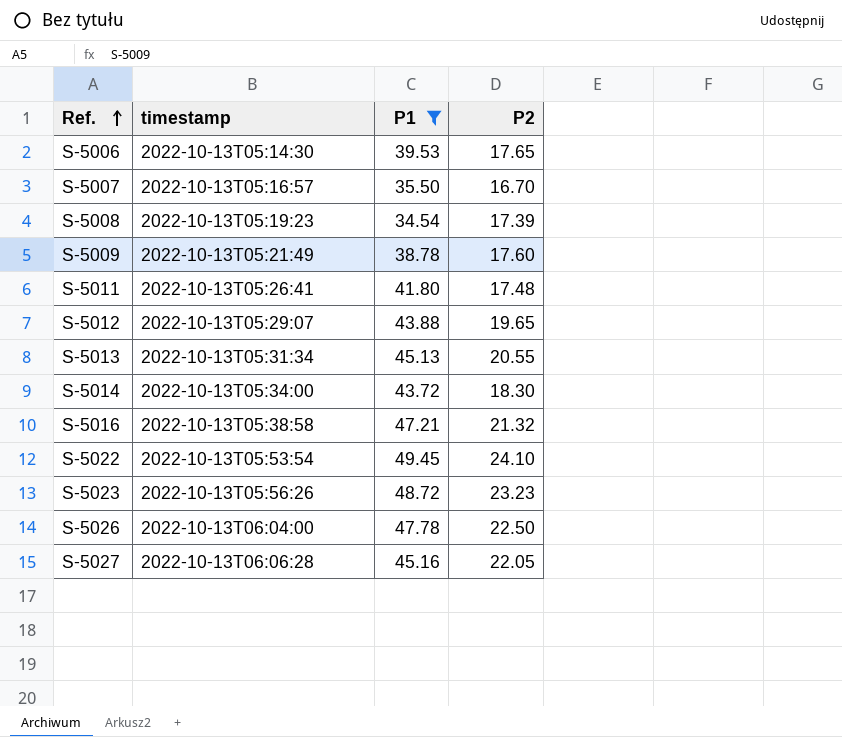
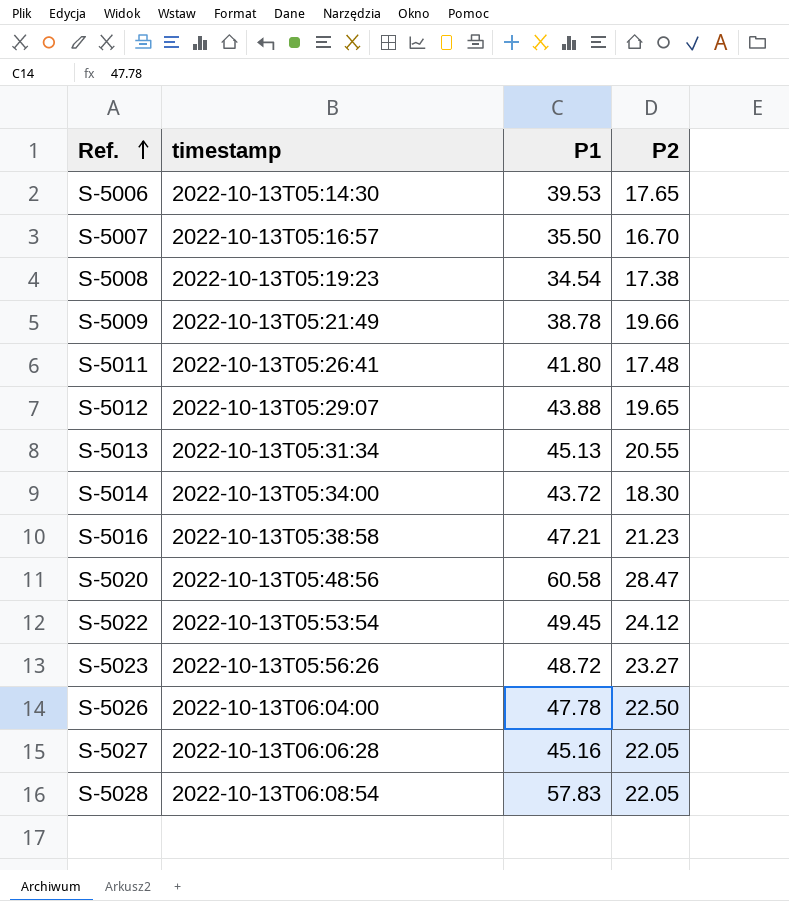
filter: P1 <= 49.45 -> none
S-5008 | P2: 17.39 -> 17.38
S-5009 | P2: 17.60 -> 19.66
S-5016 | P2: 21.32 -> 21.23
S-5022 | P2: 24.10 -> 24.12
S-5023 | P2: 23.23 -> 23.27

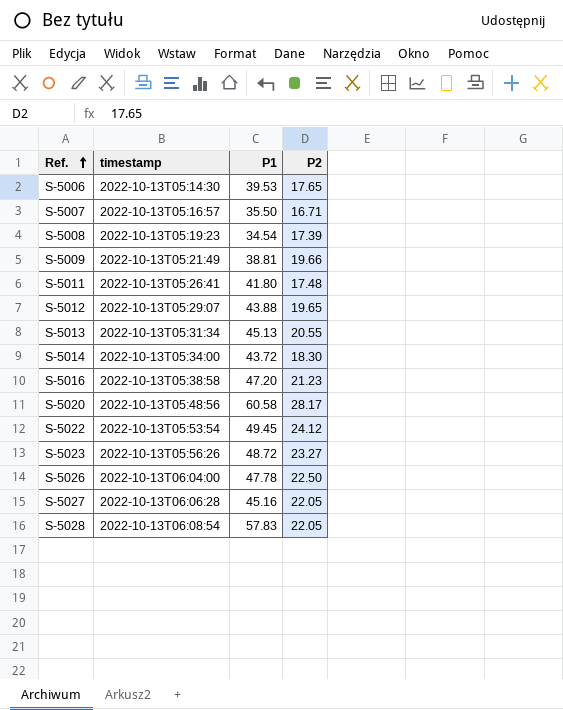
S-5007 | P2: 16.70 -> 16.71
S-5008 | P2: 17.38 -> 17.39
S-5009 | P1: 38.78 -> 38.81
S-5016 | P1: 47.21 -> 47.20
S-5020 | P2: 28.47 -> 28.17

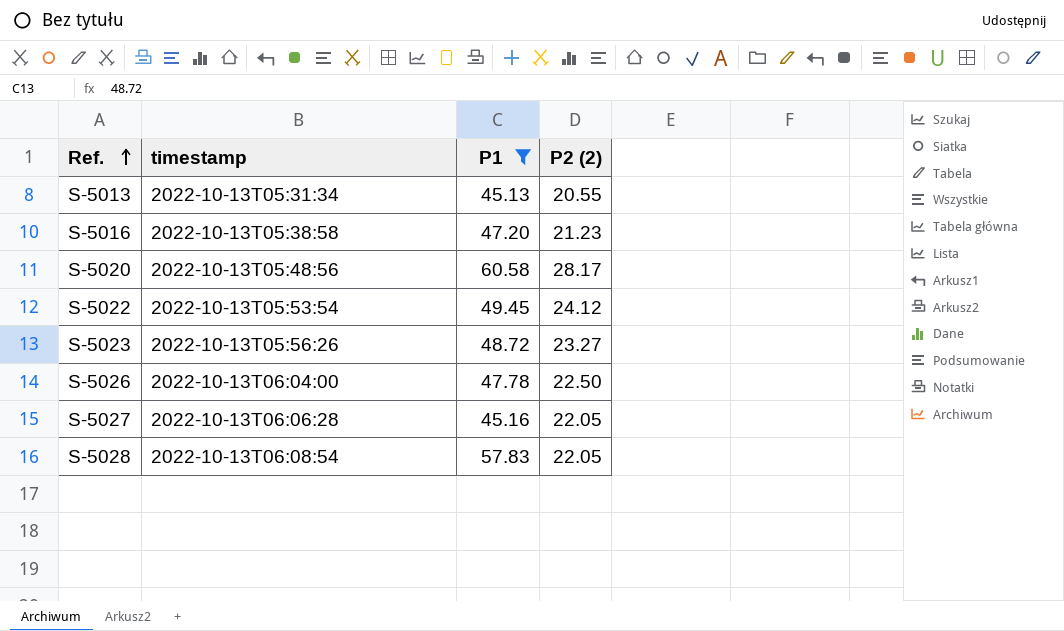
filter: none -> P1 >= 45.13
column name: P2 -> P2 (2)

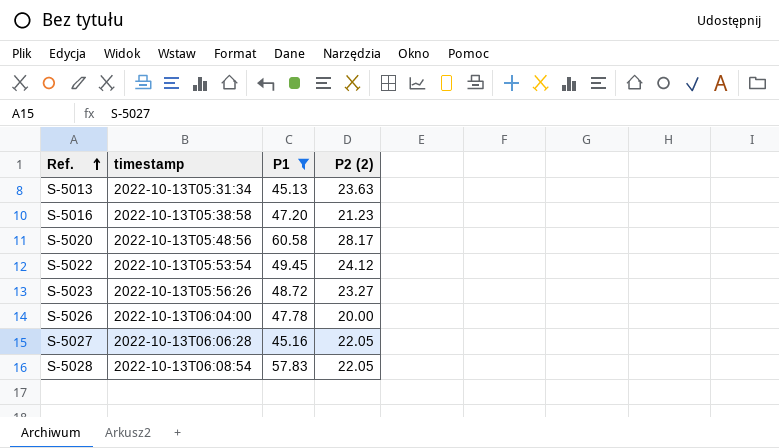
S-5013 | P2 (2): 20.55 -> 23.63
S-5026 | P2 (2): 22.50 -> 20.00

